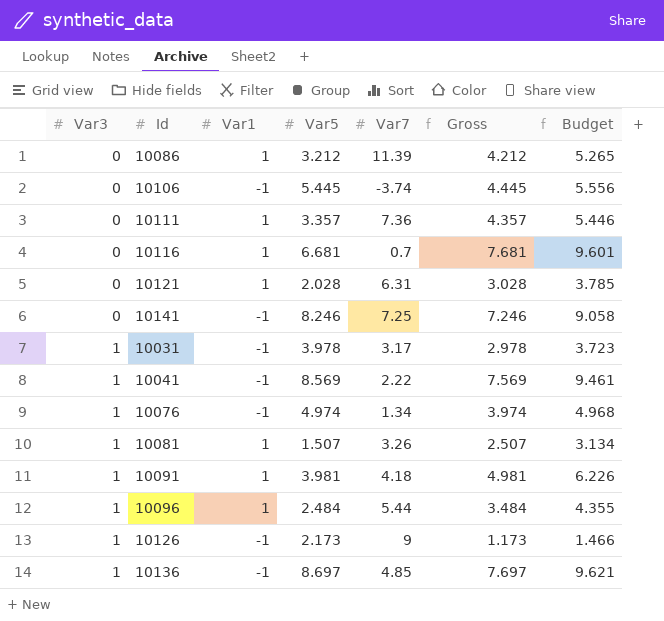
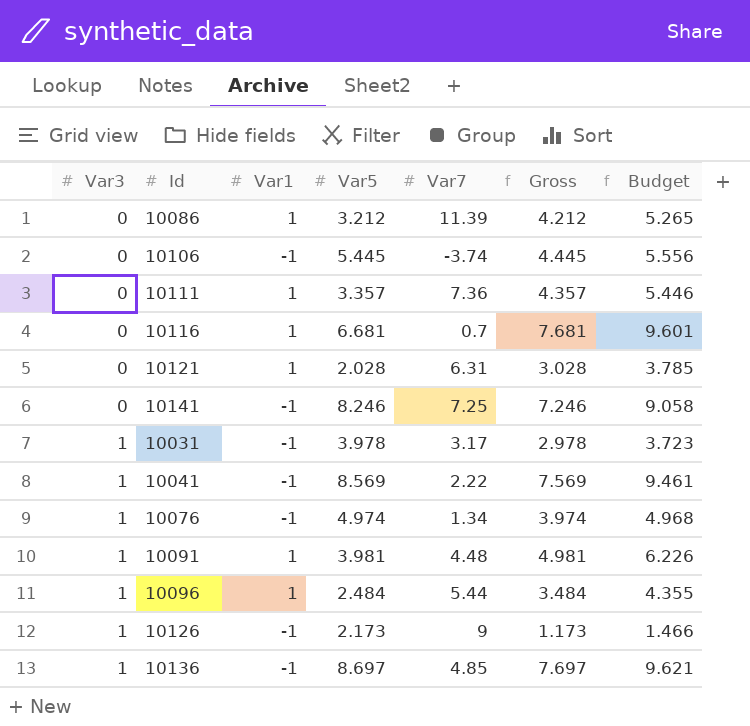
row 10081: 1 | 1 | 1.507 | 3.26 | 2.507 | 3.134 -> none
10091 | Var7: 4.18 -> 4.48

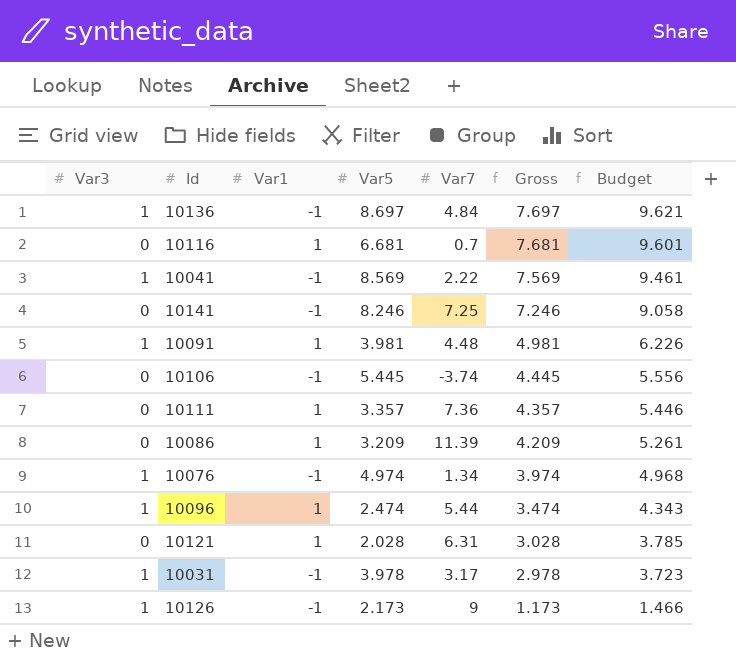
row order: Var3 ascending -> Gross descending
10136 | Var7: 4.85 -> 4.84
10086 | Var5: 3.212 -> 3.209
10086 | Gross: 4.212 -> 4.209
10086 | Budget: 5.265 -> 5.261
10096 | Var5: 2.484 -> 2.474
10096 | Gross: 3.484 -> 3.474
10096 | Budget: 4.355 -> 4.343

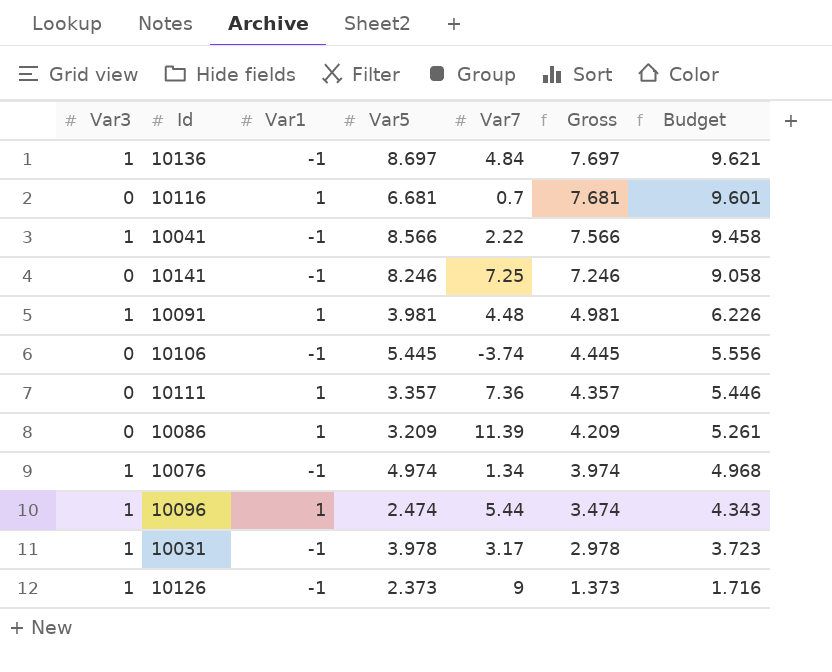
row 10121: 0 | 1 | 2.028 | 6.31 | 3.028 | 3.785 -> none
10041 | Var5: 8.569 -> 8.566
10041 | Gross: 7.569 -> 7.566
10041 | Budget: 9.461 -> 9.458
10126 | Var5: 2.173 -> 2.373
10126 | Gross: 1.173 -> 1.373
10126 | Budget: 1.466 -> 1.716

